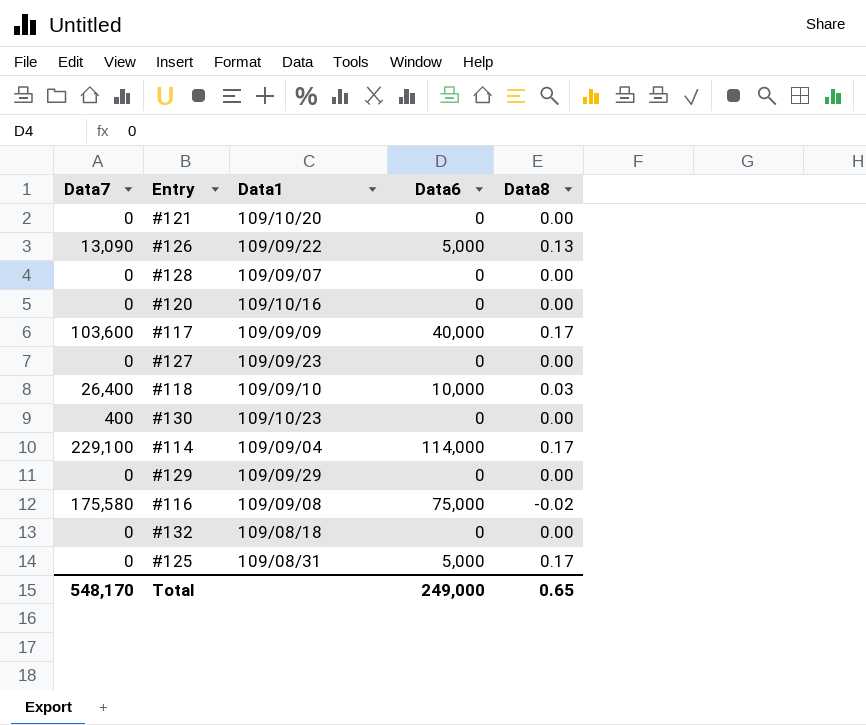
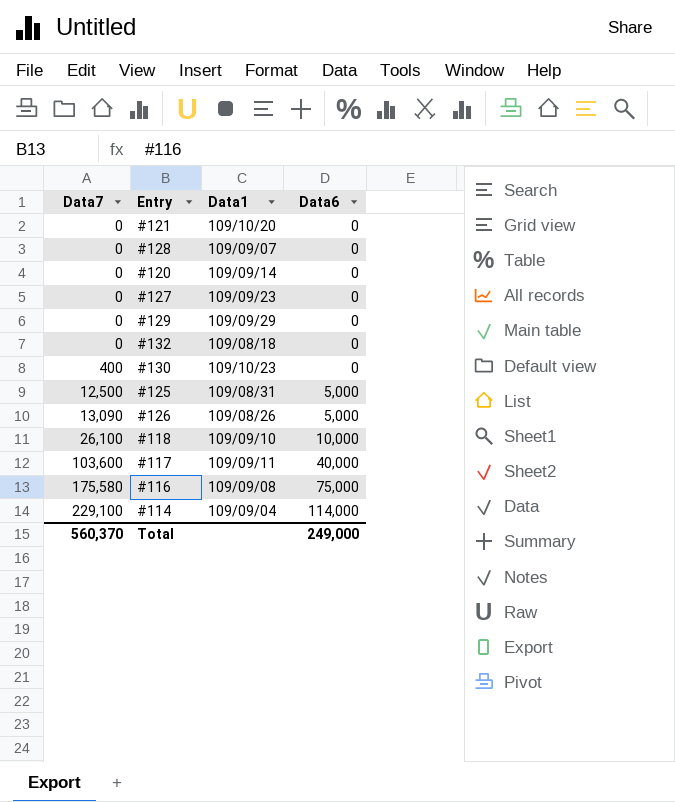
row order: none -> Data7 ascending
column Data8 | position: 5 -> none
#120 | Data1: 109/10/16 -> 109/09/14
#125 | Data7: 0 -> 12,500
#126 | Data1: 109/09/22 -> 109/08/26
#118 | Data7: 26,400 -> 26,100
#117 | Data1: 109/09/09 -> 109/09/11
Total | Data7: 548,170 -> 560,370

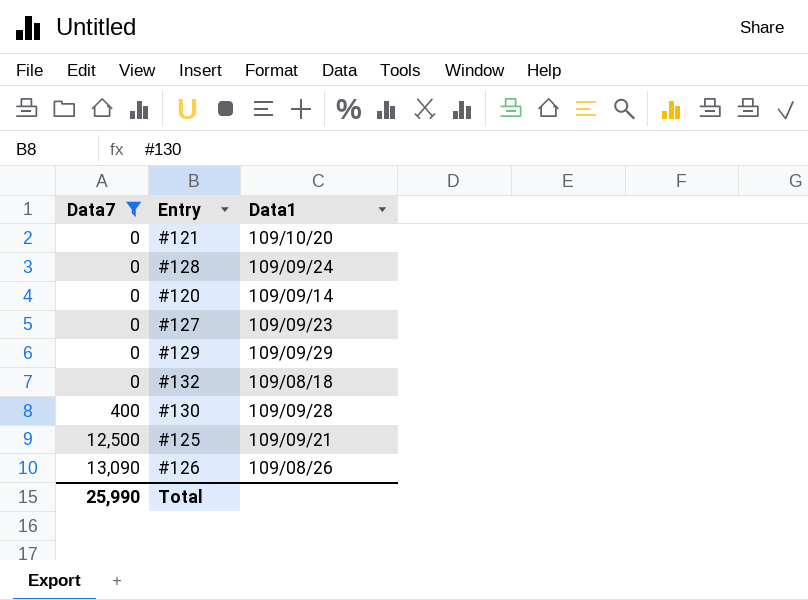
filter: none -> Data7 <= 13,090
column Data6 | position: 4 -> none
#128 | Data1: 109/09/07 -> 109/09/24
#130 | Data1: 109/10/23 -> 109/09/28
#125 | Data1: 109/08/31 -> 109/09/21
Total | Data7: 560,370 -> 25,990

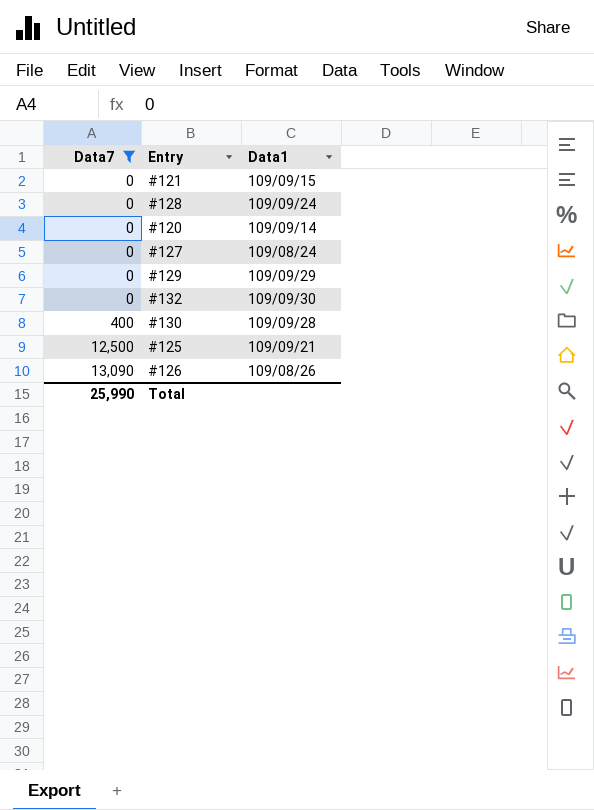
#121 | Data1: 109/10/20 -> 109/09/15
#127 | Data1: 109/09/23 -> 109/08/24
#132 | Data1: 109/08/18 -> 109/09/30

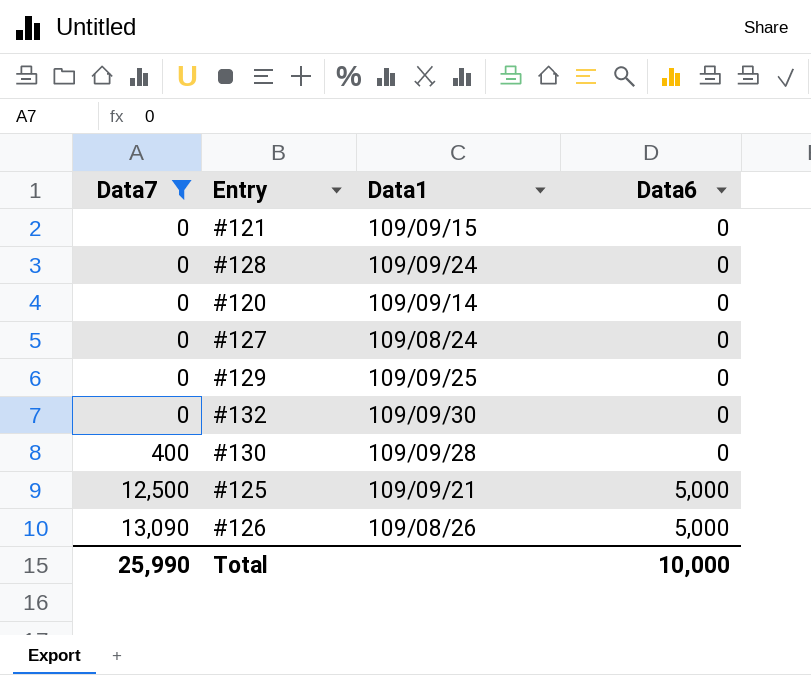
column Data6 | position: none -> 4
#129 | Data1: 109/09/29 -> 109/09/25

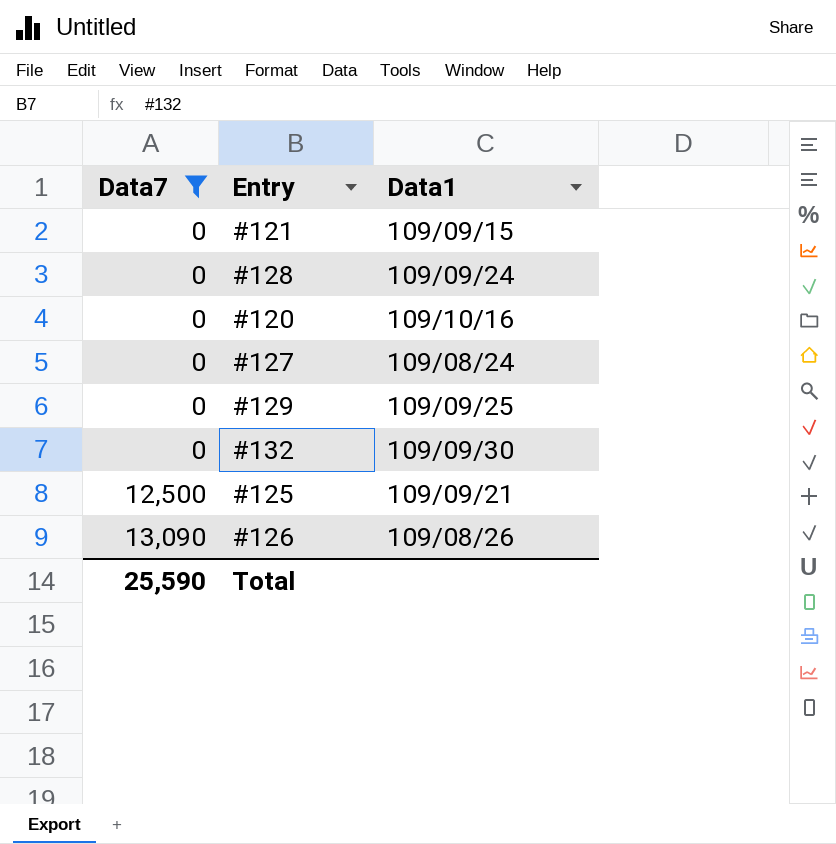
column Data6 | position: 4 -> none
row #130: 400 | 109/09/28 | 0 -> none
#120 | Data1: 109/09/14 -> 109/10/16
Total | Data7: 25,990 -> 25,590

